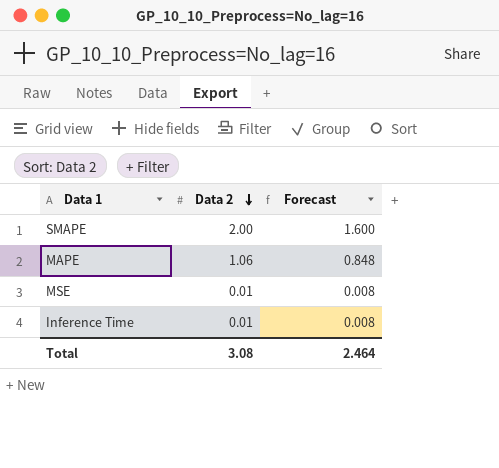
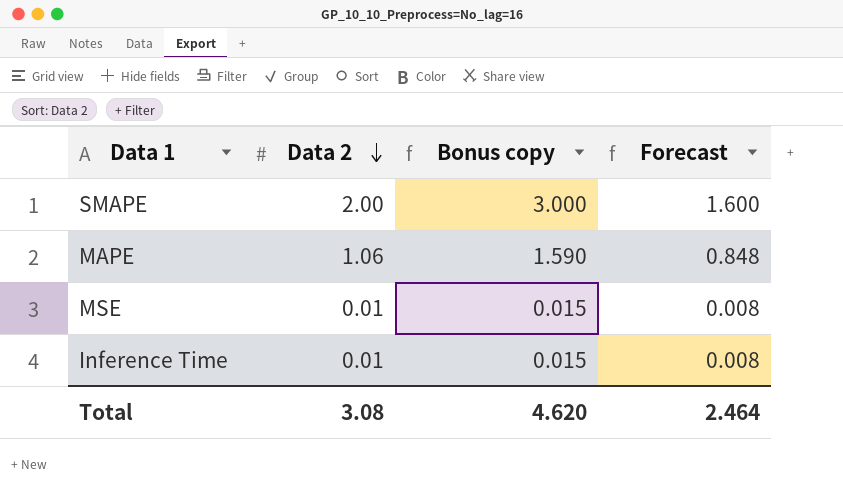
column Bonus copy | formula: none -> [Data 2] * 1.5

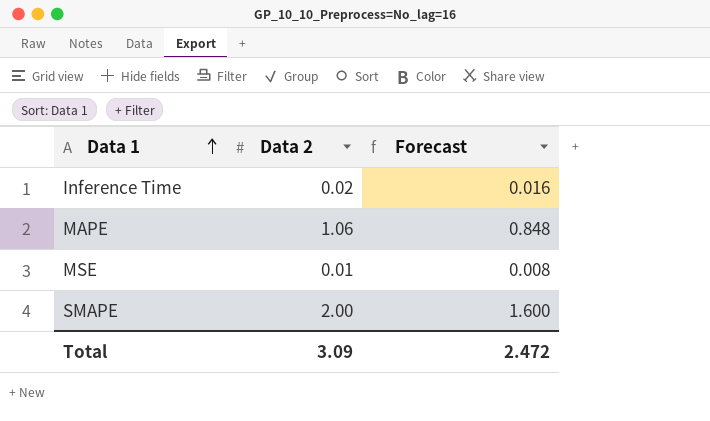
row order: Data 2 descending -> Data 1 ascending
column Bonus copy | formula: [Data 2] * 1.5 -> none
Inference Time | Data 2: 0.01 -> 0.02
Inference Time | Forecast: 0.008 -> 0.016
Total | Data 2: 3.08 -> 3.09
Total | Forecast: 2.464 -> 2.472

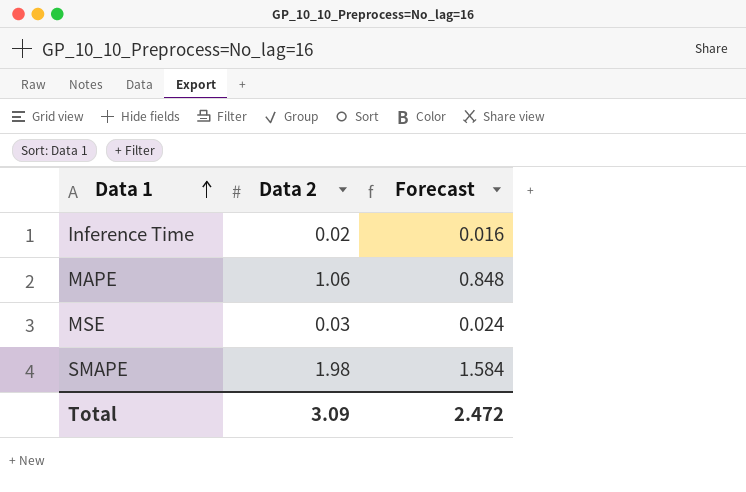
MSE | Data 2: 0.01 -> 0.03
MSE | Forecast: 0.008 -> 0.024
SMAPE | Data 2: 2.00 -> 1.98
SMAPE | Forecast: 1.600 -> 1.584

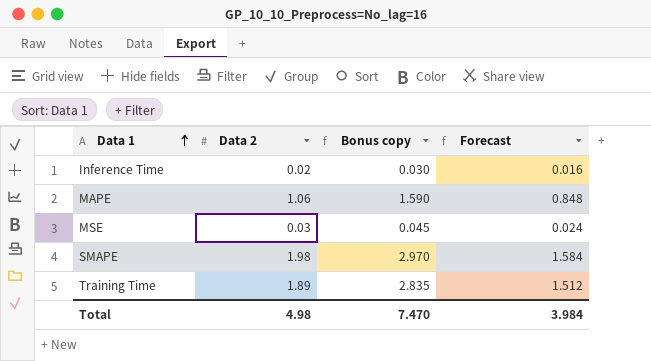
column Bonus copy | formula: none -> [Data 2] * 1.5
row Training Time: none -> 1.89 | 2.835 | 1.512
Total | Data 2: 3.09 -> 4.98
Total | Forecast: 2.472 -> 3.984

